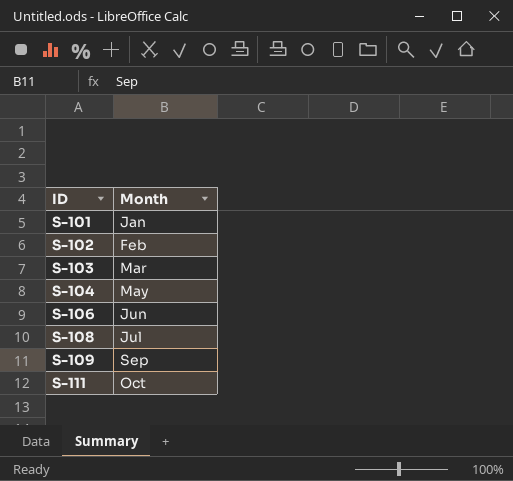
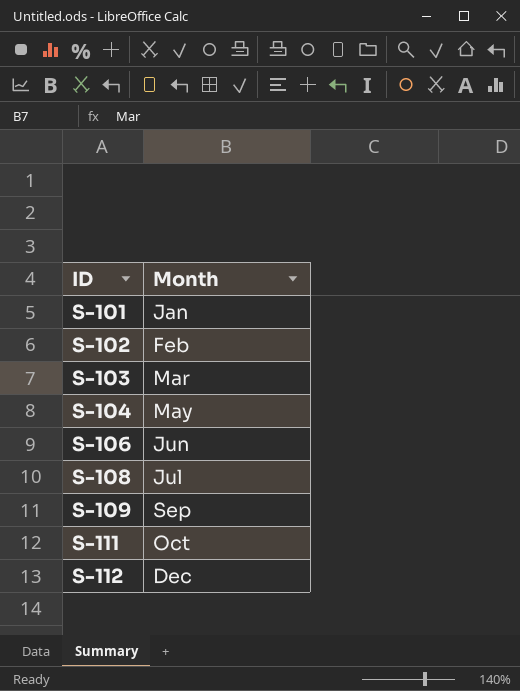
row S-112: none -> Dec

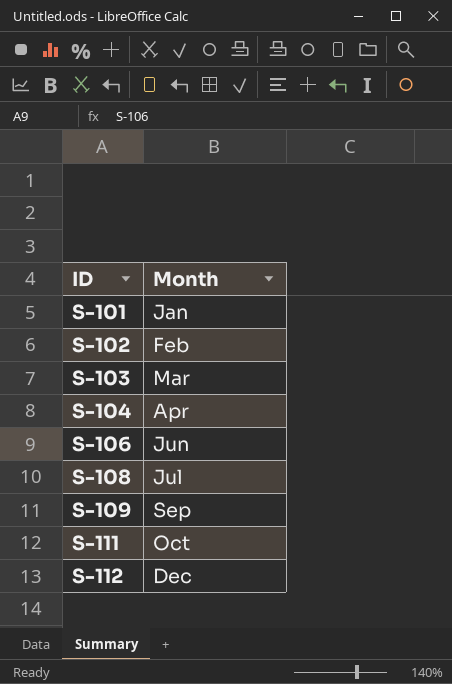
S-104 | Month: May -> Apr

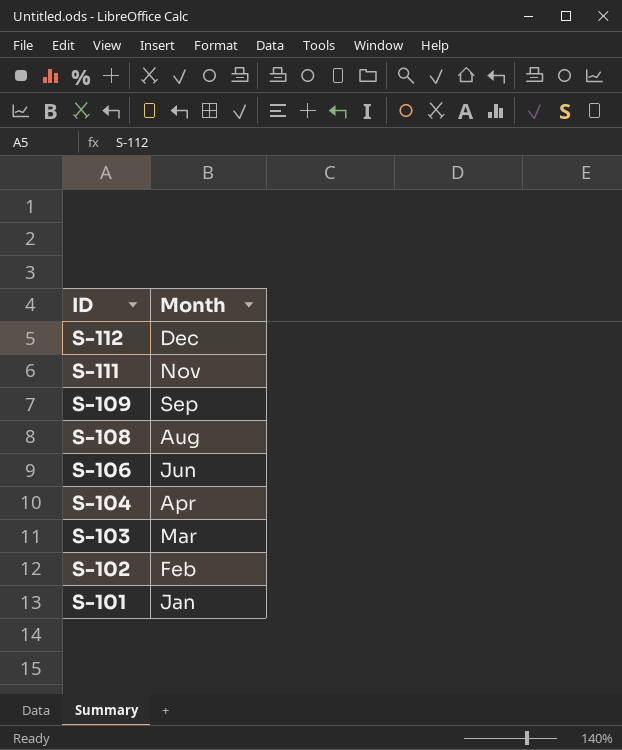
row order: ID ascending -> ID descending
S-111 | Month: Oct -> Nov
S-108 | Month: Jul -> Aug

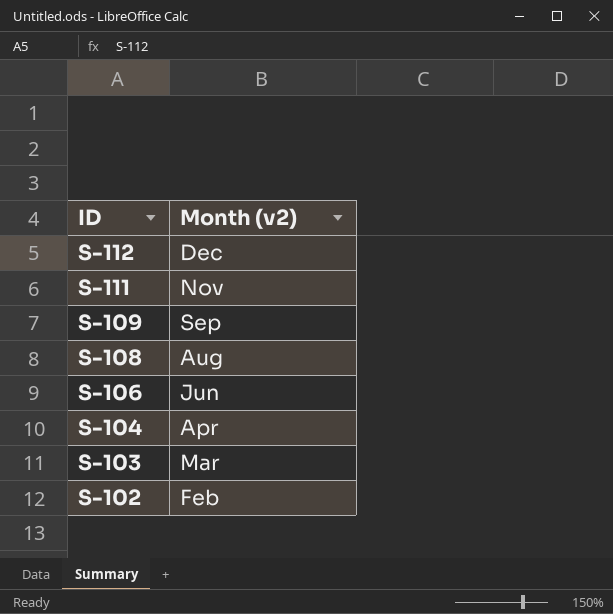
column name: Month -> Month (v2)
row S-101: Jan -> none

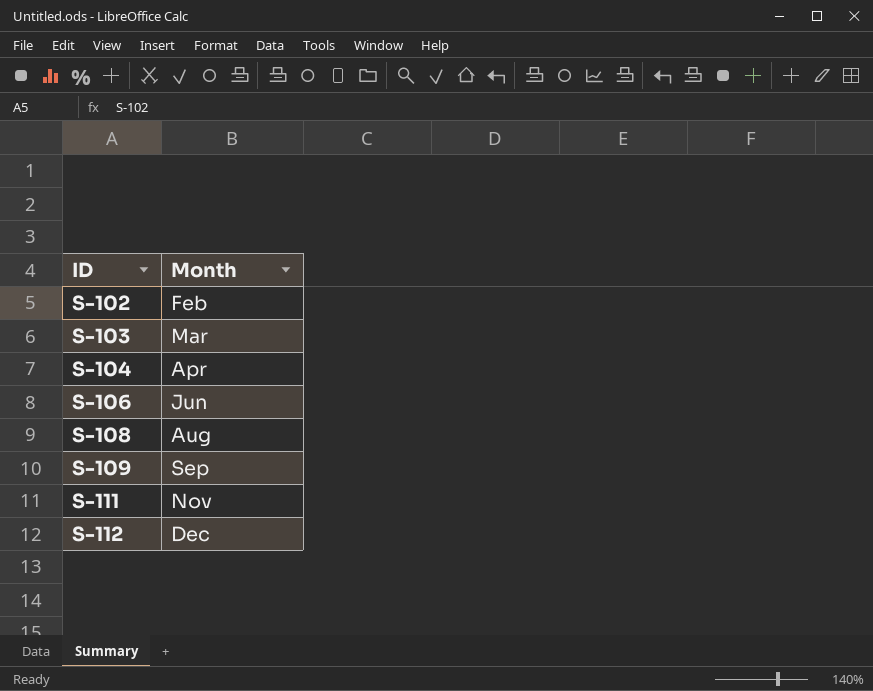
row order: ID descending -> ID ascending
column name: Month (v2) -> Month

